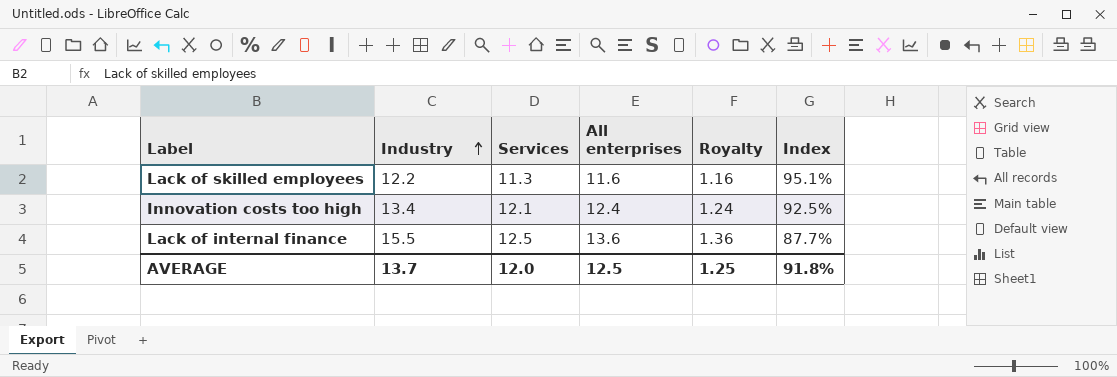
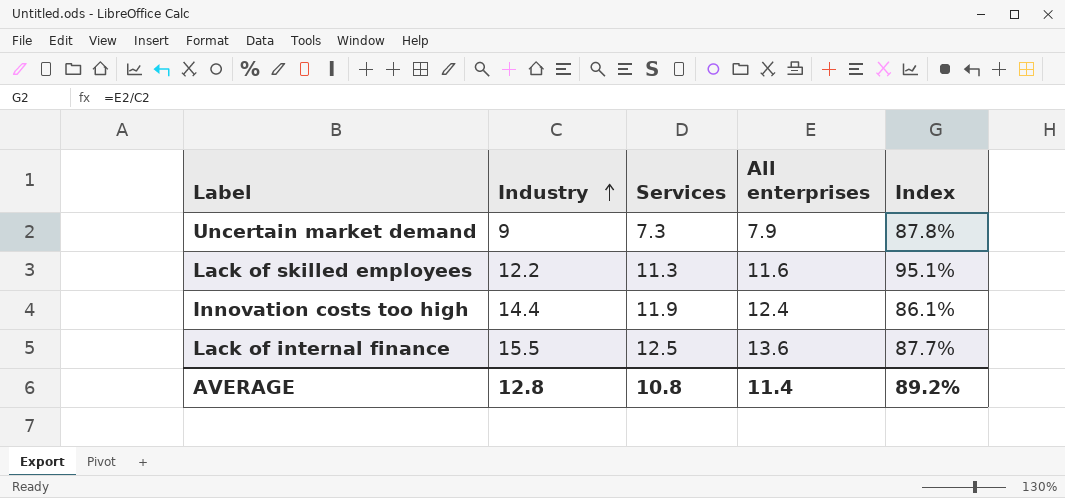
column Royalty | formula: [All enterprises] * 0.1 -> none
row Uncertain market demand: none -> 9 | 7.3 | 7.9 | 87.8%
Innovation costs too high | Industry: 13.4 -> 14.4
Innovation costs too high | Services: 12.1 -> 11.9
Innovation costs too high | Index: 92.5% -> 86.1%
AVERAGE | Industry: 13.7 -> 12.8
AVERAGE | Services: 12.0 -> 10.8
AVERAGE | All enterprises: 12.5 -> 11.4
AVERAGE | Index: 91.8% -> 89.2%

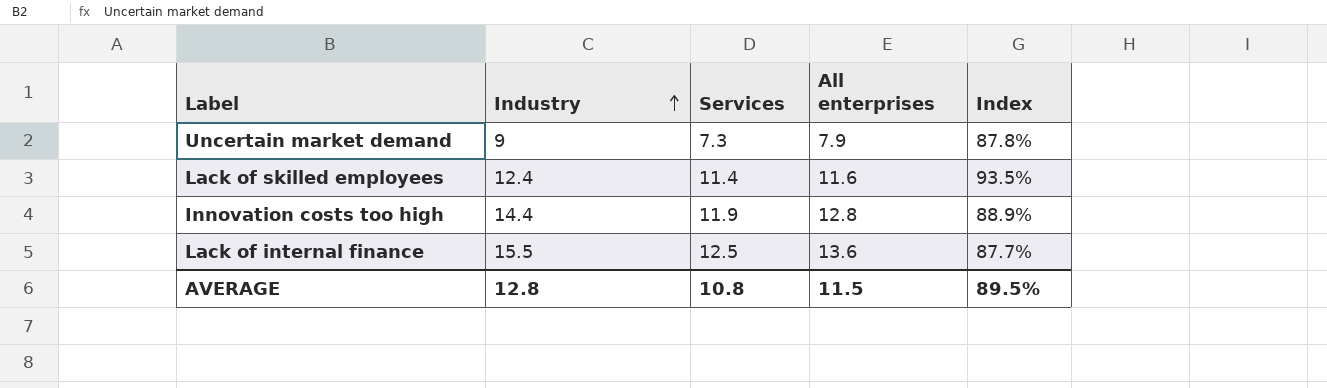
Lack of skilled employees | Industry: 12.2 -> 12.4
Lack of skilled employees | Services: 11.3 -> 11.4
Lack of skilled employees | Index: 95.1% -> 93.5%
Innovation costs too high | All enterprises: 12.4 -> 12.8
Innovation costs too high | Index: 86.1% -> 88.9%
AVERAGE | All enterprises: 11.4 -> 11.5
AVERAGE | Index: 89.2% -> 89.5%

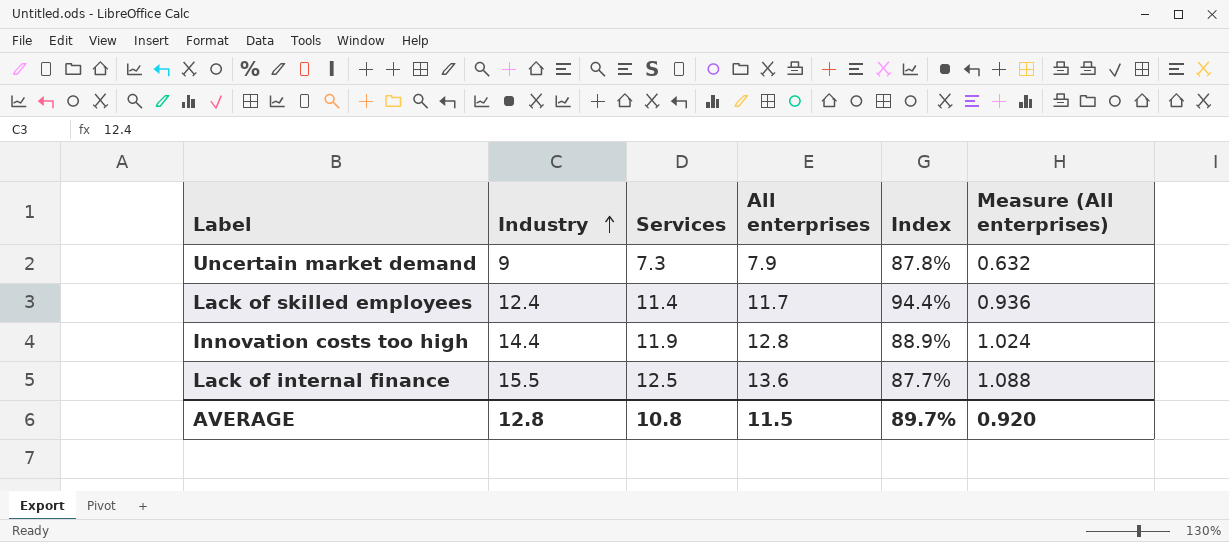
column Measure (All enterprises) | formula: none -> [All enterprises] * 0.08
Lack of skilled employees | All enterprises: 11.6 -> 11.7
Lack of skilled employees | Index: 93.5% -> 94.4%
AVERAGE | Index: 89.5% -> 89.7%

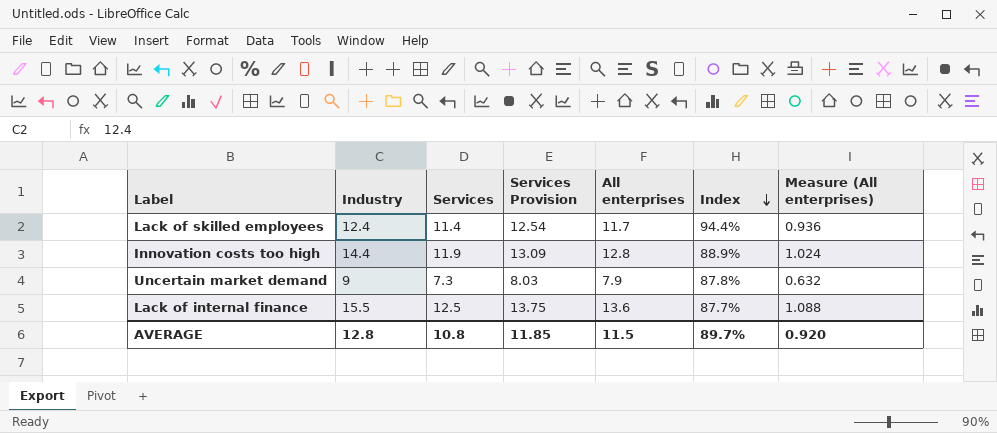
row order: Industry ascending -> Index descending
column Services Provision | formula: none -> [Services] * 1.1

